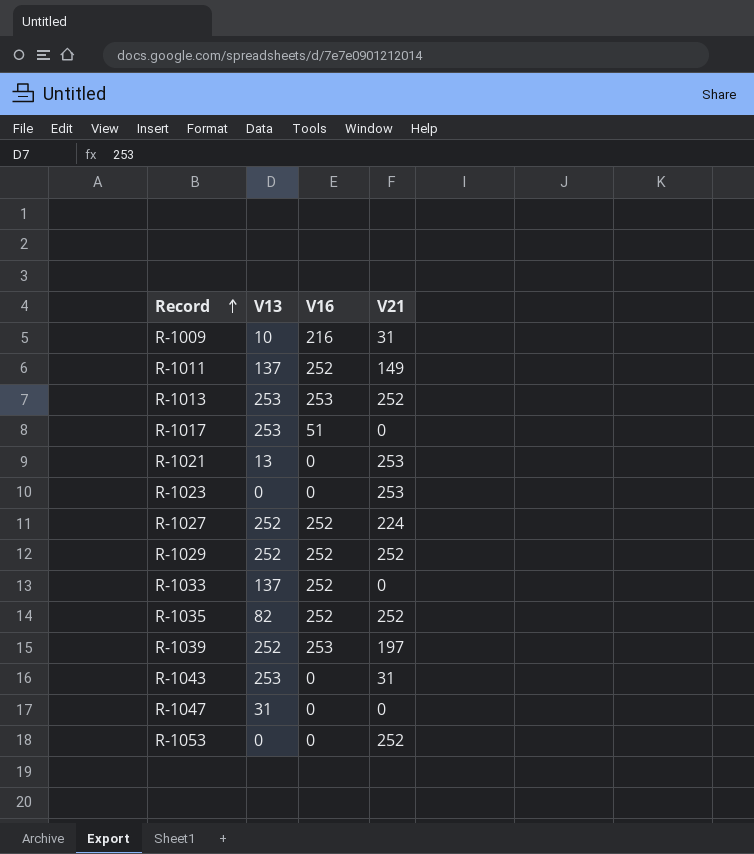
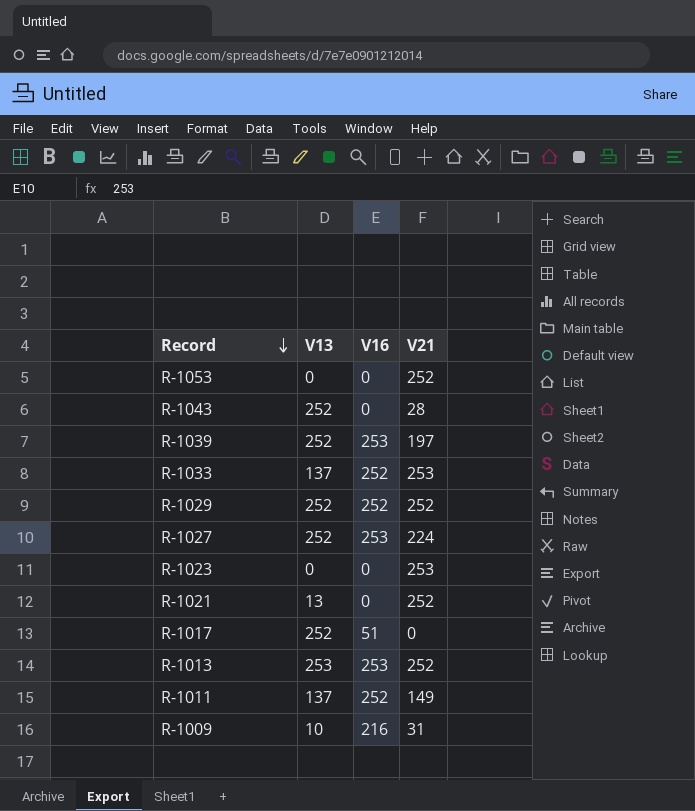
row order: Record ascending -> Record descending
row R-1035: 82 | 252 | 252 -> none
row R-1047: 31 | 0 | 0 -> none
R-1043 | V13: 253 -> 252
R-1043 | V21: 31 -> 28
R-1033 | V21: 0 -> 253
R-1027 | V16: 252 -> 253
R-1021 | V21: 253 -> 252
R-1017 | V13: 253 -> 252

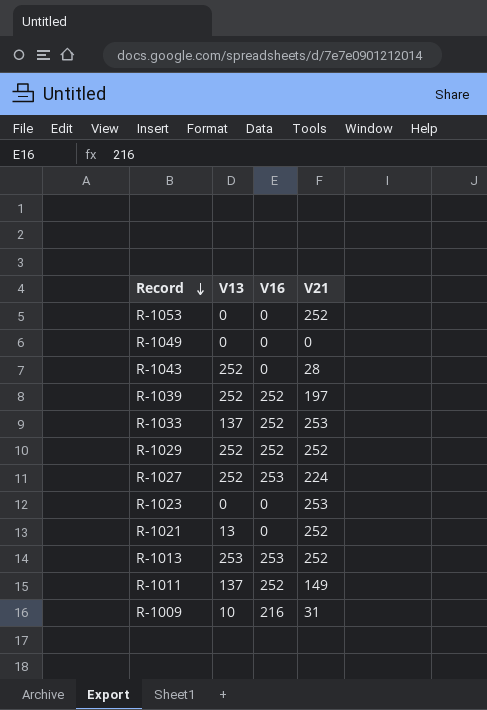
row R-1017: 252 | 51 | 0 -> none
row R-1049: none -> 0 | 0 | 0
R-1039 | V16: 253 -> 252

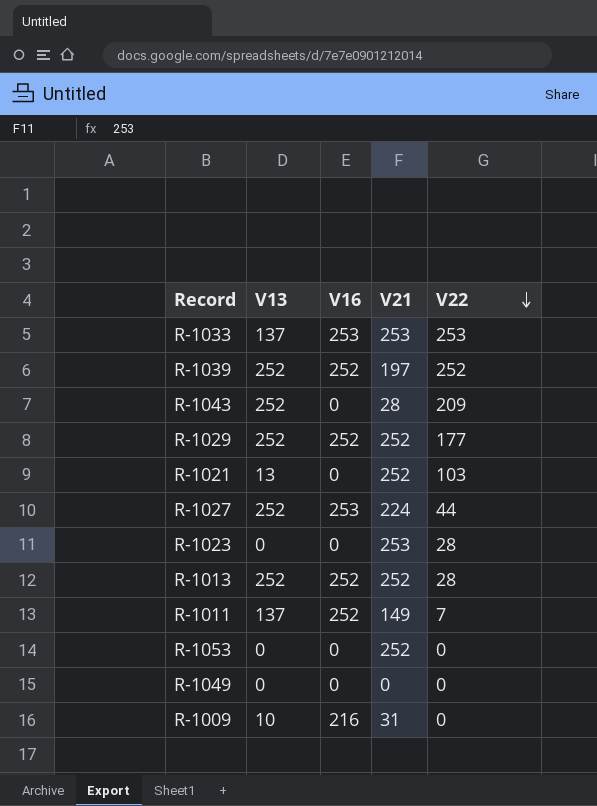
row order: Record descending -> V22 descending
column V22 | position: none -> 5
R-1033 | V16: 252 -> 253
R-1013 | V13: 253 -> 252
R-1013 | V16: 253 -> 252

